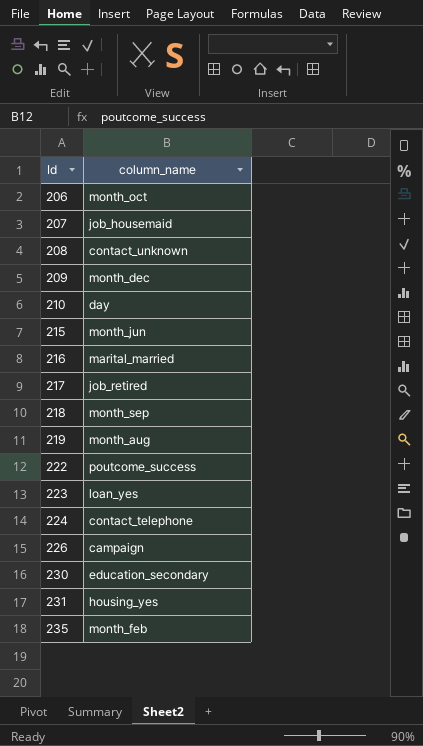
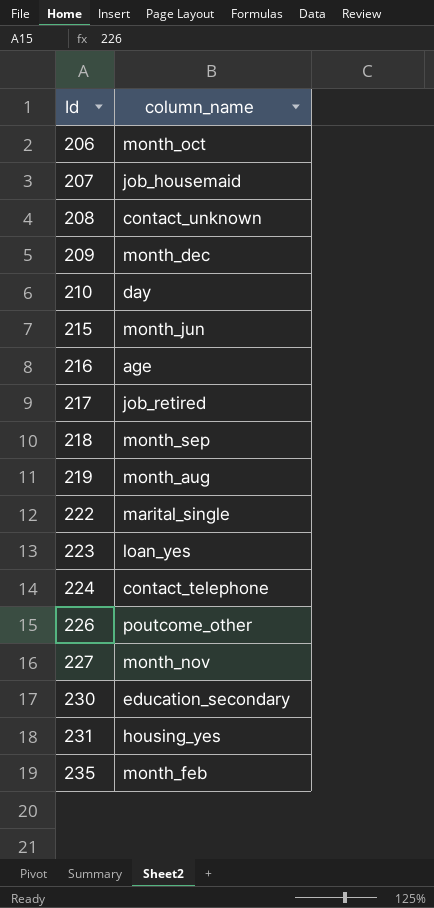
216 | column_name: marital_married -> age
222 | column_name: poutcome_success -> marital_single
226 | column_name: campaign -> poutcome_other
row 227: none -> month_nov

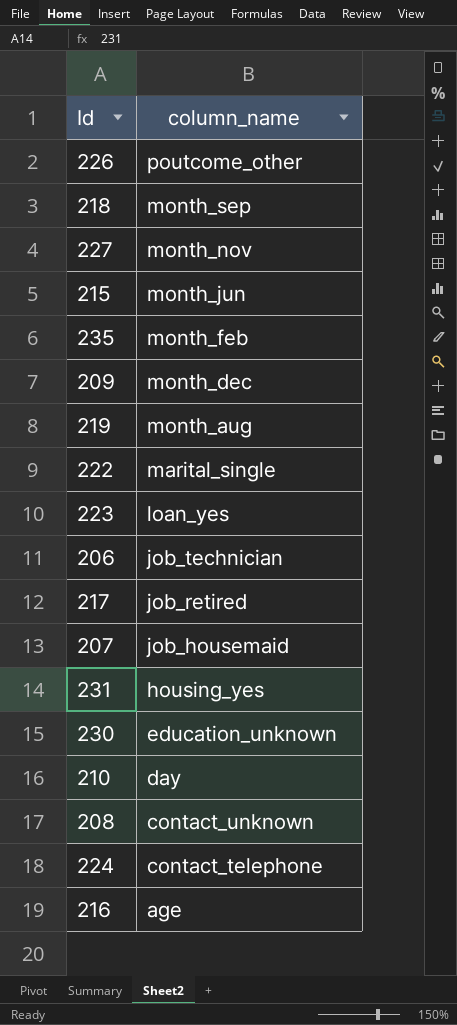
row order: Id ascending -> column_name descending
206 | column_name: month_oct -> job_technician
230 | column_name: education_secondary -> education_unknown

